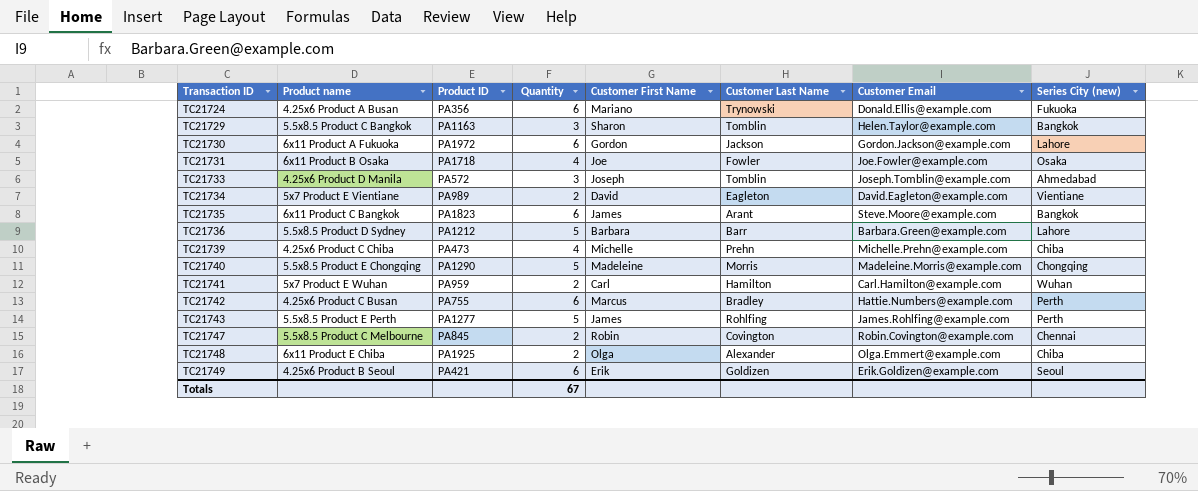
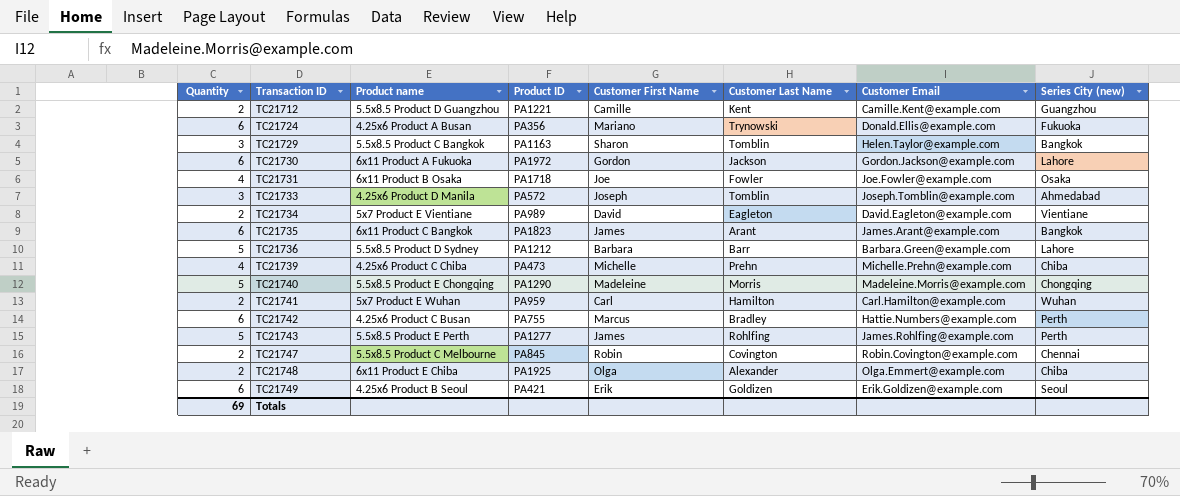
column Quantity | position: 4 -> 1
row TC21712: none -> 2 | 5.5x8.5 Product D Guangzhou | PA1221 | Camille | Kent | Camille.Kent@example.com | Guangzhou
TC21735 | Customer Email: Steve.Moore@example.com -> James.Arant@example.com
Totals | Quantity: 67 -> 69

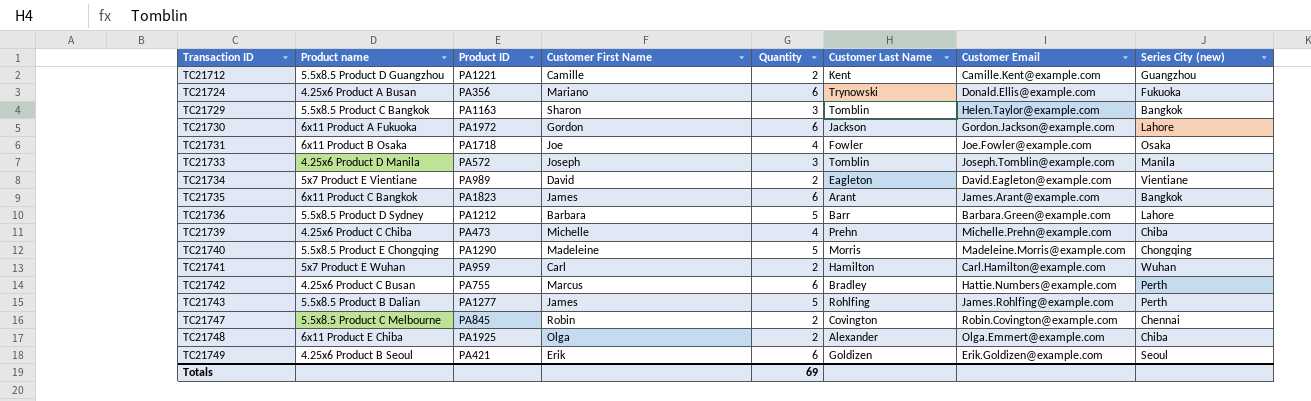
column Quantity | position: 1 -> 5
TC21733 | Series City (new): Ahmedabad -> Manila
TC21743 | Product name: 5.5x8.5 Product E Perth -> 5.5x8.5 Product B Dalian

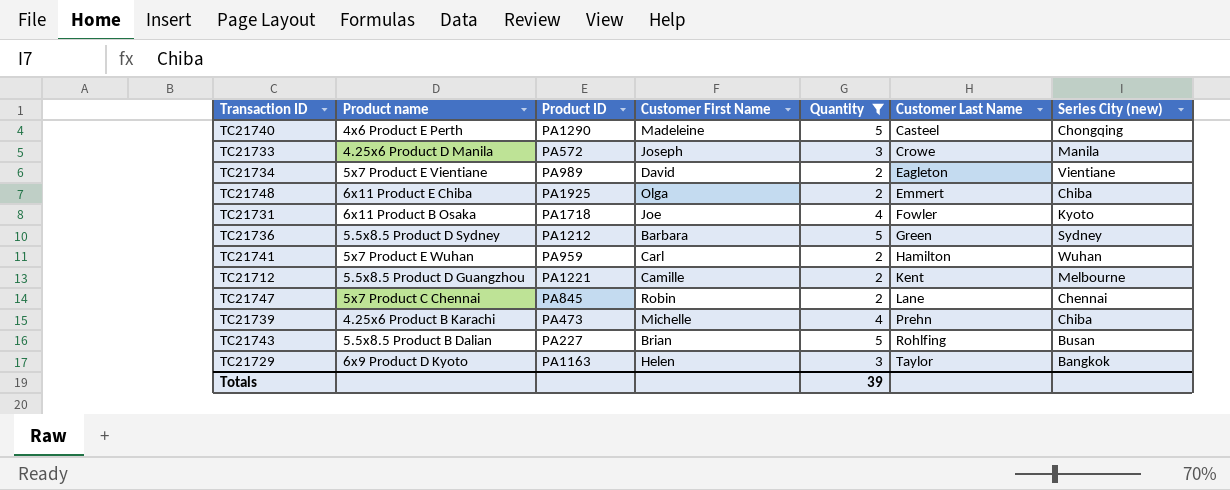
filter: none -> Quantity != 6
row order: Transaction ID ascending -> Customer Last Name ascending
column Customer Email | position: 7 -> none
TC21740 | Product name: 5.5x8.5 Product E Chongqing -> 4x6 Product E Perth
TC21740 | Customer Last Name: Morris -> Casteel
TC21733 | Customer Last Name: Tomblin -> Crowe
TC21748 | Customer Last Name: Alexander -> Emmert
TC21731 | Series City (new): Osaka -> Kyoto
TC21736 | Customer Last Name: Barr -> Green
TC21736 | Series City (new): Lahore -> Sydney
TC21712 | Series City (new): Guangzhou -> Melbourne
TC21747 | Product name: 5.5x8.5 Product C Melbourne -> 5x7 Product C Chennai
TC21747 | Customer Last Name: Covington -> Lane
TC21739 | Product name: 4.25x6 Product C Chiba -> 4.25x6 Product B Karachi
TC21743 | Product ID: PA1277 -> PA227
TC21743 | Customer First Name: James -> Brian
TC21743 | Series City (new): Perth -> Busan
TC21729 | Product name: 5.5x8.5 Product C Bangkok -> 6x9 Product D Kyoto
TC21729 | Customer First Name: Sharon -> Helen
TC21729 | Customer Last Name: Tomblin -> Taylor
Totals | Quantity: 69 -> 39

